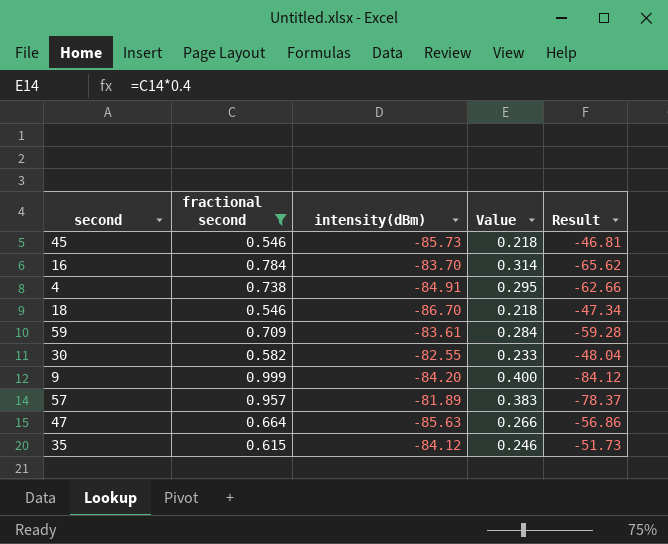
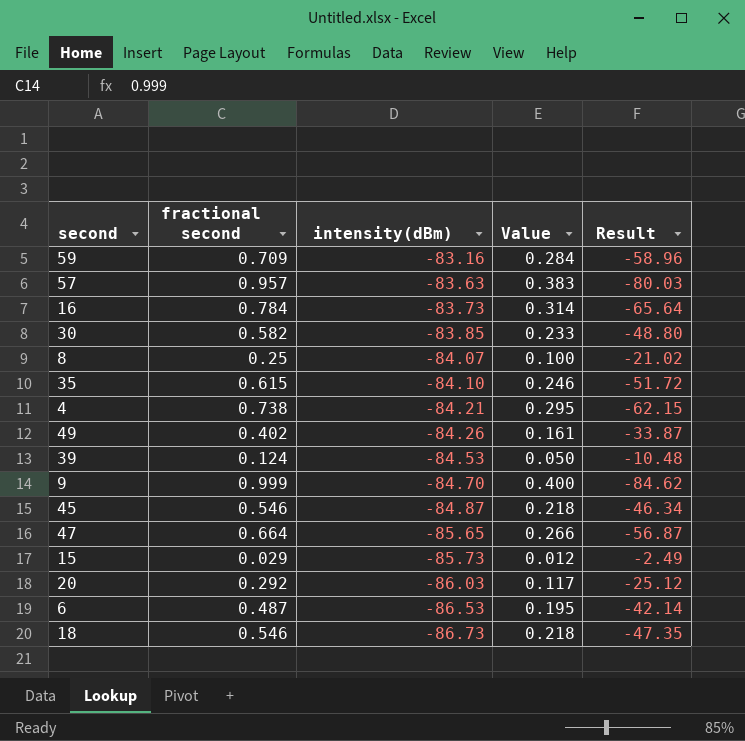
filter: fractional second >= 0.546 -> none
row order: none -> intensity(dBm) descending
59 | intensity(dBm): -83.61 -> -83.16
59 | Result: -59.28 -> -58.96
57 | intensity(dBm): -81.89 -> -83.63
57 | Result: -78.37 -> -80.03
16 | intensity(dBm): -83.70 -> -83.73
16 | Result: -65.62 -> -65.64
30 | intensity(dBm): -82.55 -> -83.85
30 | Result: -48.04 -> -48.80
35 | intensity(dBm): -84.12 -> -84.10
35 | Result: -51.73 -> -51.72
4 | intensity(dBm): -84.91 -> -84.21
4 | Result: -62.66 -> -62.15
9 | intensity(dBm): -84.20 -> -84.70
9 | Result: -84.12 -> -84.62
45 | intensity(dBm): -85.73 -> -84.87
45 | Result: -46.81 -> -46.34
47 | intensity(dBm): -85.63 -> -85.65
47 | Result: -56.86 -> -56.87
18 | intensity(dBm): -86.70 -> -86.73
18 | Result: -47.34 -> -47.35

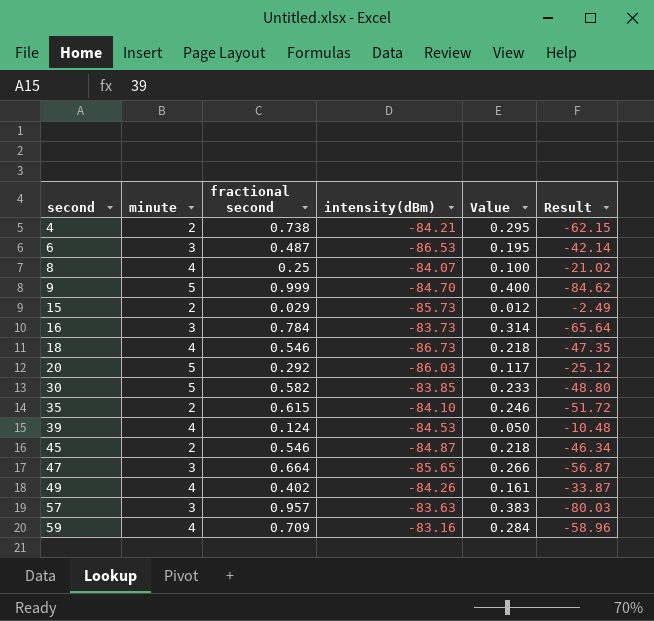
row order: intensity(dBm) descending -> second ascending
column minute | position: none -> 2

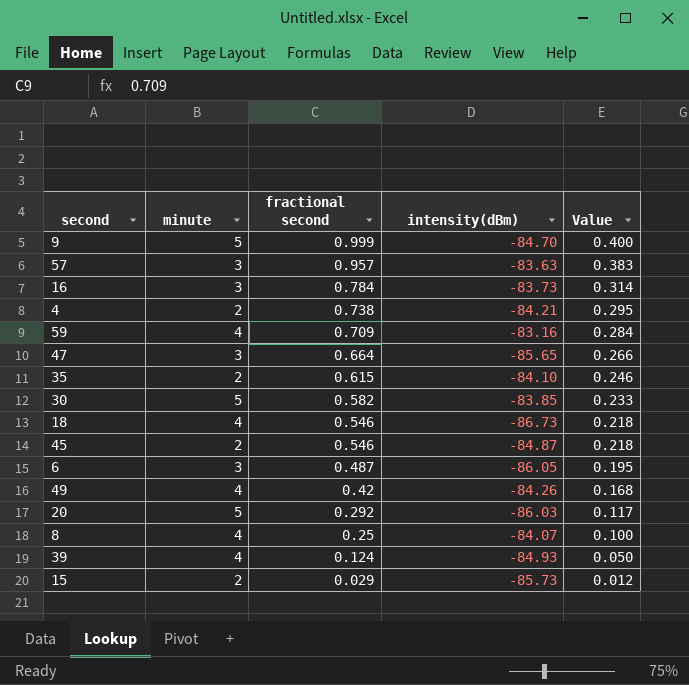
row order: second ascending -> fractional second descending
column Result | formula: [fractional second] * [intensity(dBm)] -> none
6 | intensity(dBm): -86.53 -> -86.05
49 | fractional second: 0.402 -> 0.42
49 | Value: 0.161 -> 0.168
39 | intensity(dBm): -84.53 -> -84.93

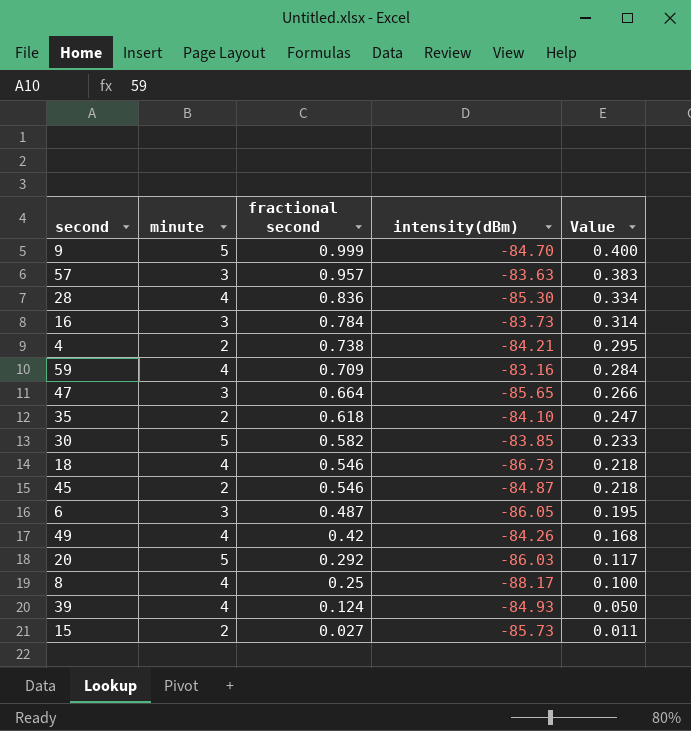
row 28: none -> 4 | 0.836 | -85.30 | 0.334
35 | fractional second: 0.615 -> 0.618
35 | Value: 0.246 -> 0.247
8 | intensity(dBm): -84.07 -> -88.17
15 | fractional second: 0.029 -> 0.027
15 | Value: 0.012 -> 0.011

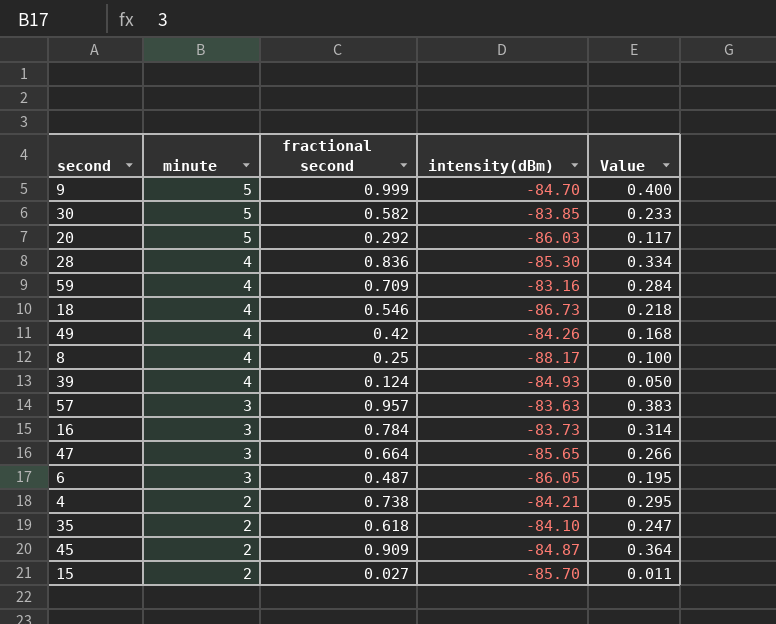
row order: fractional second descending -> minute descending
45 | fractional second: 0.546 -> 0.909
45 | Value: 0.218 -> 0.364
15 | intensity(dBm): -85.73 -> -85.70

